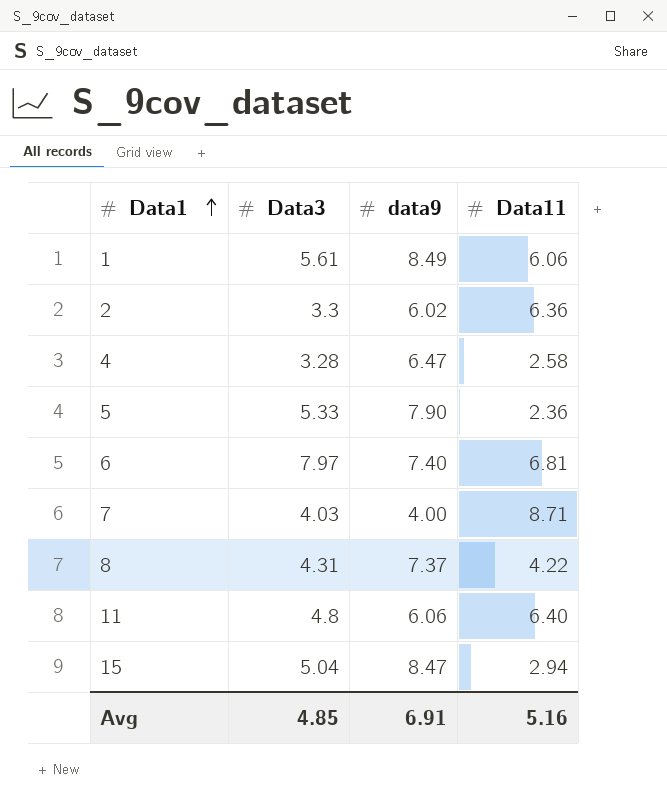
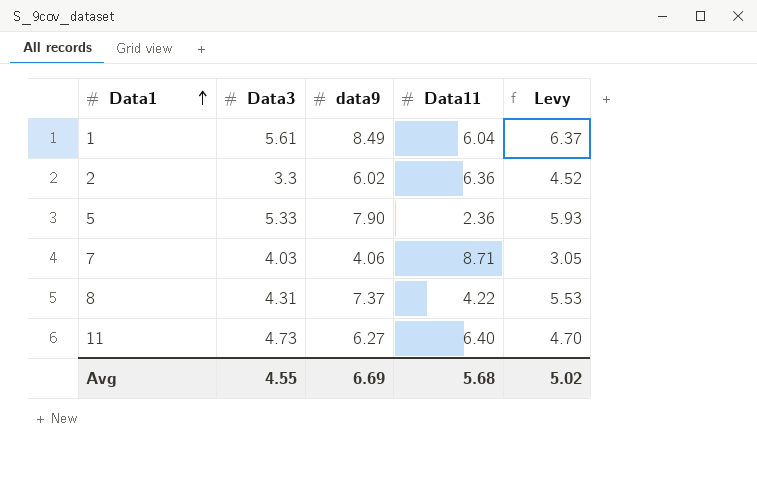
column Levy | formula: none -> [data9] * 0.75
row 4: 3.28 | 6.47 | 2.58 -> none
row 6: 7.97 | 7.40 | 6.81 -> none
row 15: 5.04 | 8.47 | 2.94 -> none
1 | Data11: 6.06 -> 6.04
7 | data9: 4.00 -> 4.06
11 | Data3: 4.8 -> 4.73
11 | data9: 6.06 -> 6.27
Avg | Data3: 4.85 -> 4.55
Avg | data9: 6.91 -> 6.69
Avg | Data11: 5.16 -> 5.68

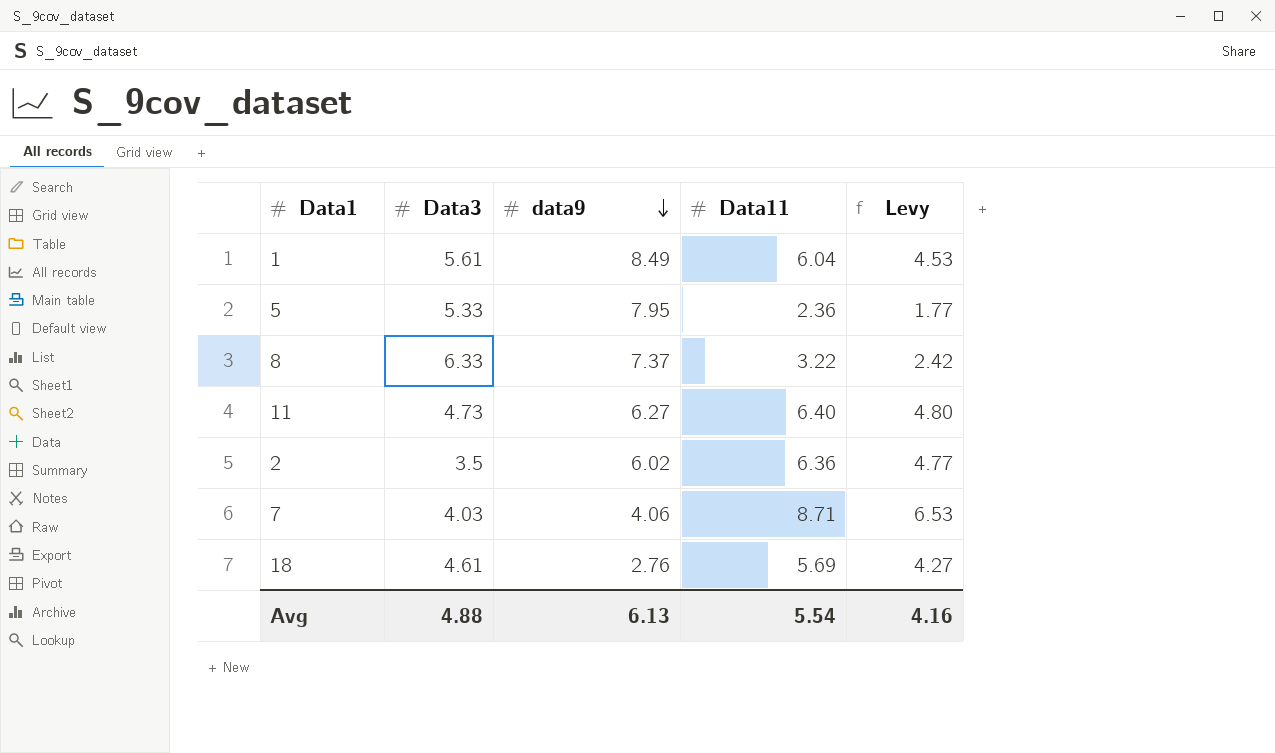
row order: Data1 ascending -> data9 descending
column Levy | formula: [data9] * 0.75 -> [Data11] * 0.75
5 | data9: 7.90 -> 7.95
8 | Data3: 4.31 -> 6.33
8 | Data11: 4.22 -> 3.22
2 | Data3: 3.3 -> 3.5
row 18: none -> 4.61 | 2.76 | 5.69 | 4.27
Avg | Data3: 4.55 -> 4.88
Avg | data9: 6.69 -> 6.13
Avg | Data11: 5.68 -> 5.54
Avg | Levy: 5.02 -> 4.16

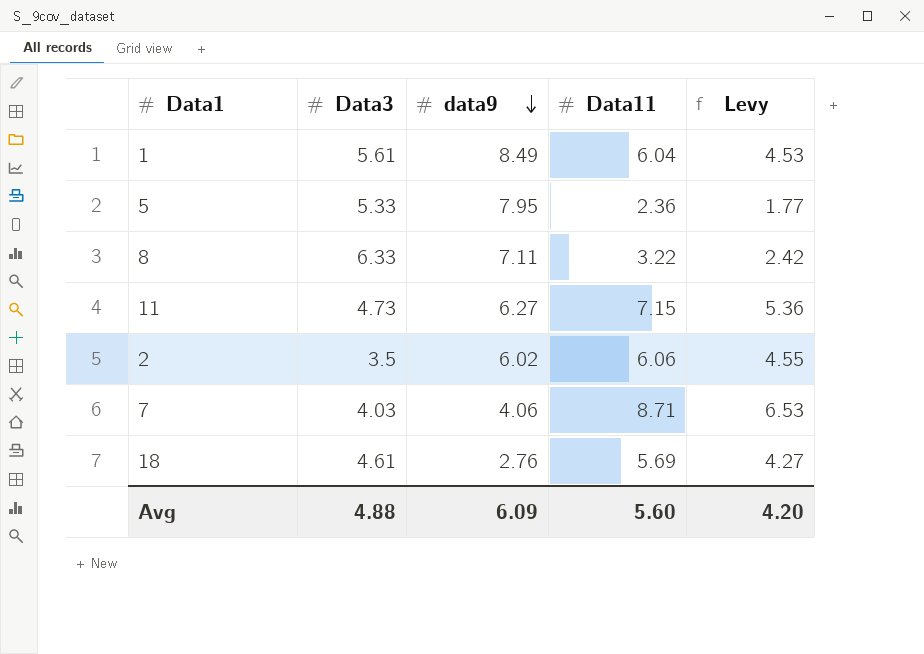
8 | data9: 7.37 -> 7.11
11 | Data11: 6.40 -> 7.15
11 | Levy: 4.80 -> 5.36
2 | Data11: 6.36 -> 6.06
2 | Levy: 4.77 -> 4.55
Avg | data9: 6.13 -> 6.09
Avg | Data11: 5.54 -> 5.60
Avg | Levy: 4.16 -> 4.20

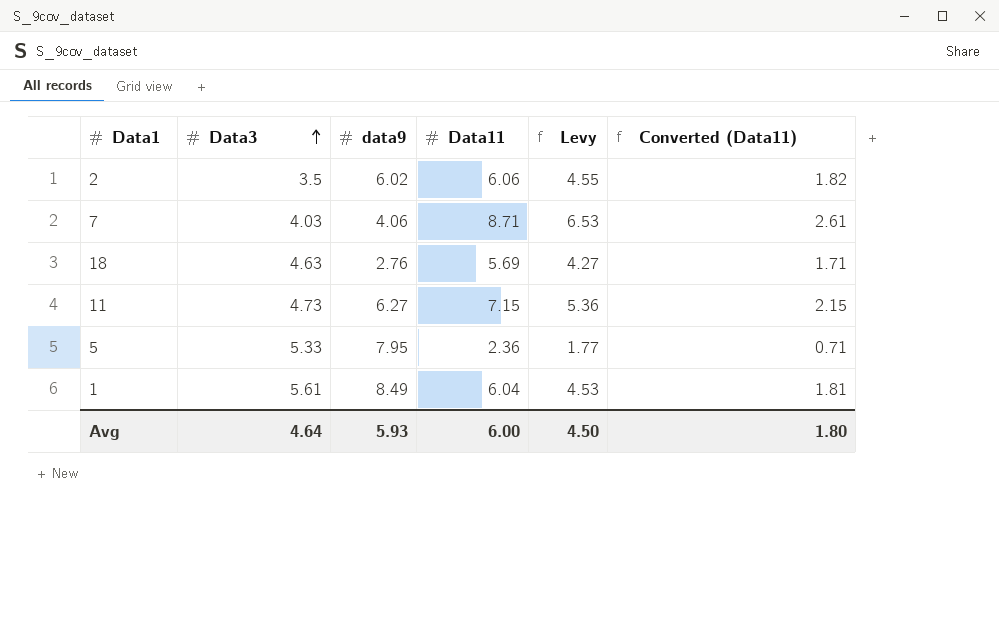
row order: data9 descending -> Data3 ascending
column Converted (Data11) | formula: none -> [Data11] * 0.3
row 8: 6.33 | 7.11 | 3.22 | 2.42 -> none
18 | Data3: 4.61 -> 4.63
Avg | Data3: 4.88 -> 4.64
Avg | data9: 6.09 -> 5.93
Avg | Data11: 5.60 -> 6.00
Avg | Levy: 4.20 -> 4.50

